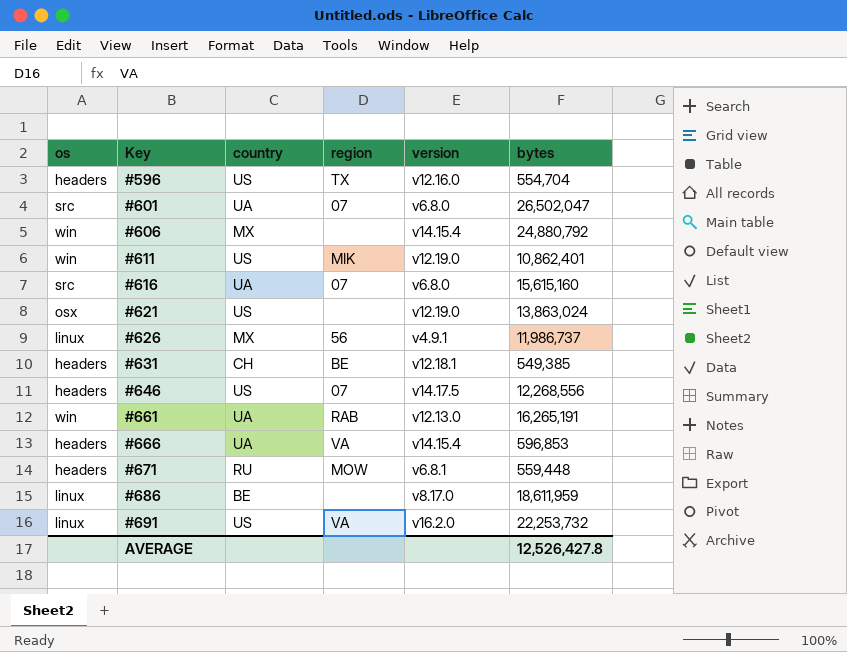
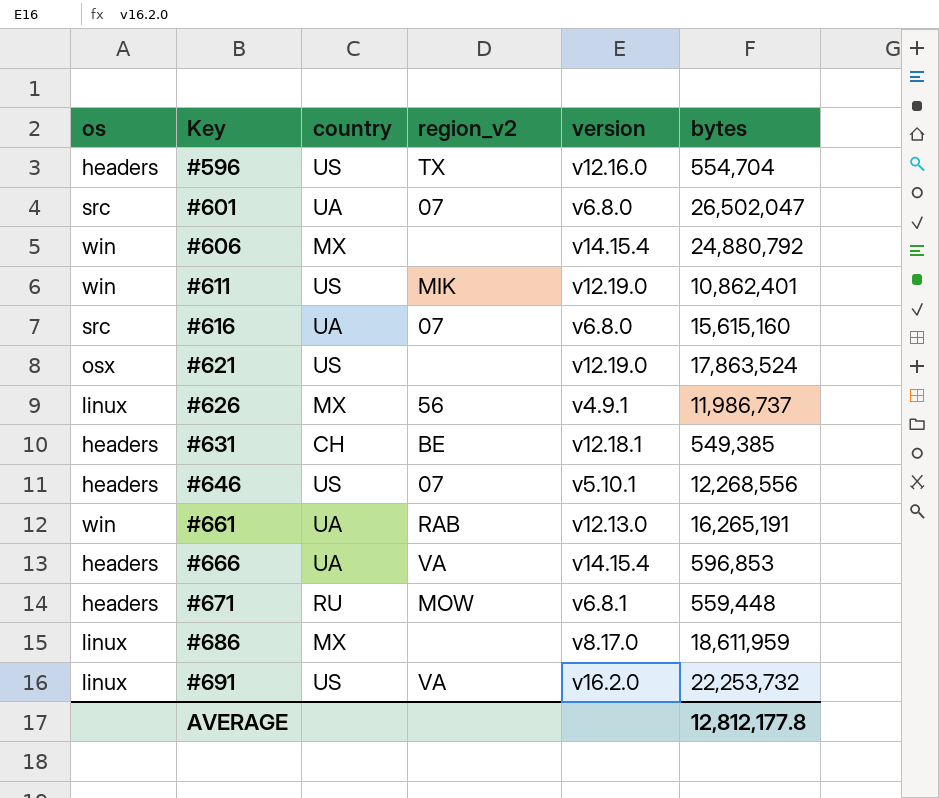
column name: region -> region_v2
#621 | bytes: 13,863,024 -> 17,863,524
#646 | version: v14.17.5 -> v5.10.1
#686 | country: BE -> MX
AVERAGE | bytes: 12,526,427.8 -> 12,812,177.8

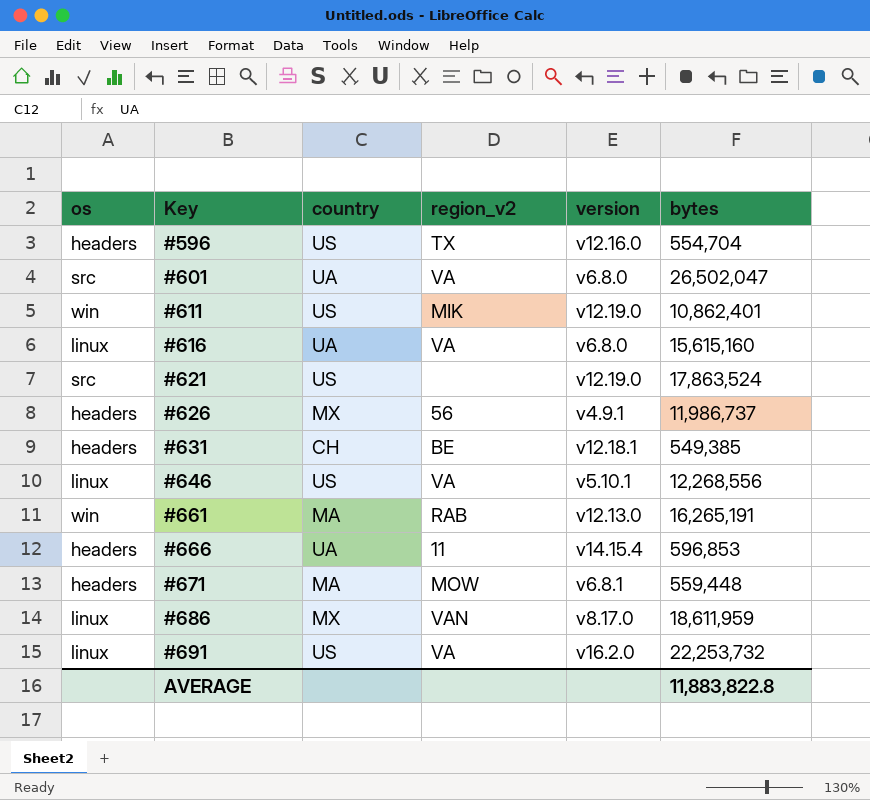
row #606: win | MX | none | v14.15.4 | 24,880,792 -> none
#601 | region_v2: 07 -> VA
#616 | os: src -> linux
#616 | region_v2: 07 -> VA
#621 | os: osx -> src
#626 | os: linux -> headers
#646 | os: headers -> linux
#646 | region_v2: 07 -> VA
#661 | country: UA -> MA
#666 | region_v2: VA -> 11
#671 | country: RU -> MA
#686 | region_v2: none -> VAN
AVERAGE | bytes: 12,812,177.8 -> 11,883,822.8

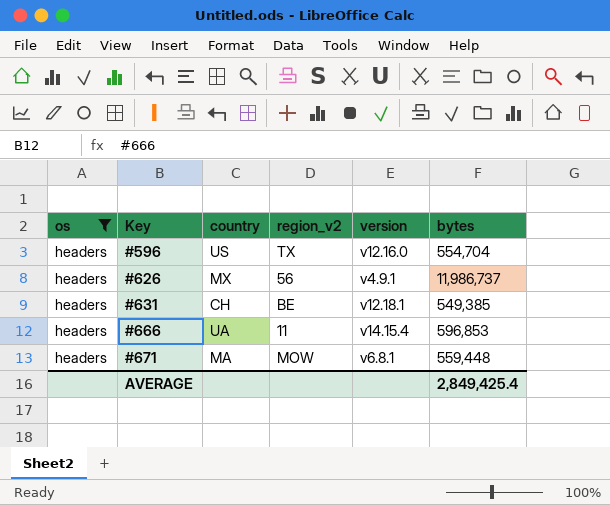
filter: none -> os = headers
AVERAGE | bytes: 11,883,822.8 -> 2,849,425.4

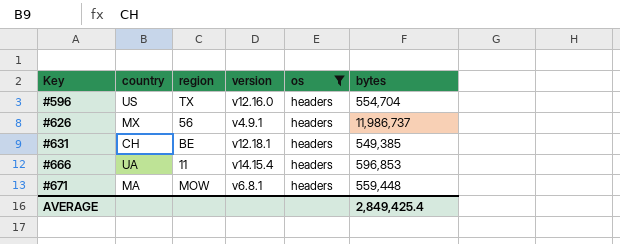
column name: region_v2 -> region
column os | position: 1 -> 5

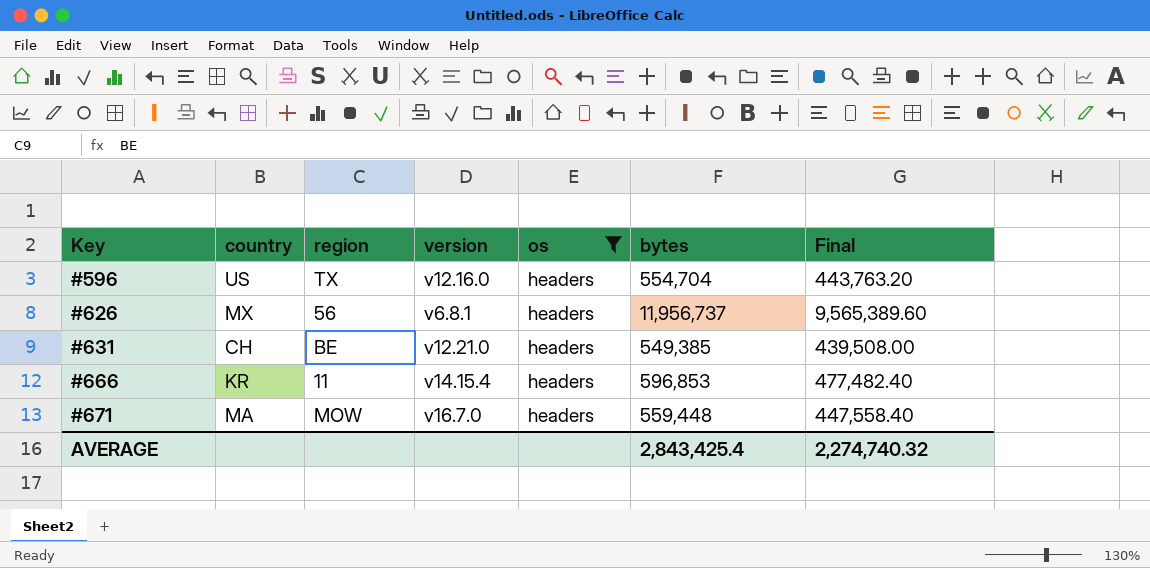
column Final | formula: none -> [bytes] * 0.8
#626 | version: v4.9.1 -> v6.8.1
#626 | bytes: 11,986,737 -> 11,956,737
#631 | version: v12.18.1 -> v12.21.0
#666 | country: UA -> KR
#671 | version: v6.8.1 -> v16.7.0
AVERAGE | bytes: 2,849,425.4 -> 2,843,425.4

